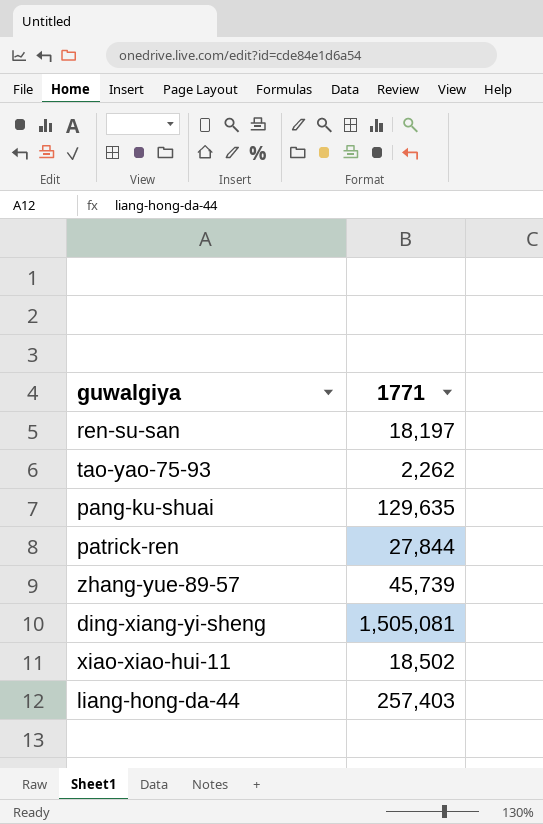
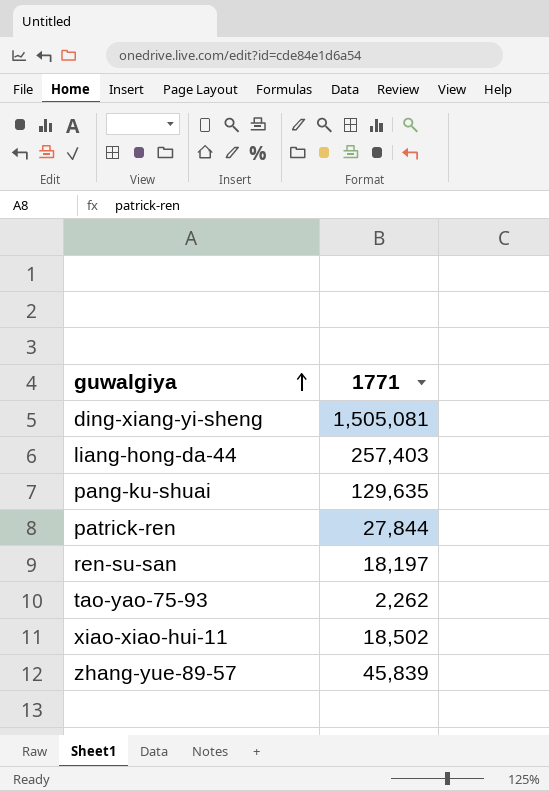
row order: none -> guwalgiya ascending
zhang-yue-89-57 | 1771: 45,739 -> 45,839

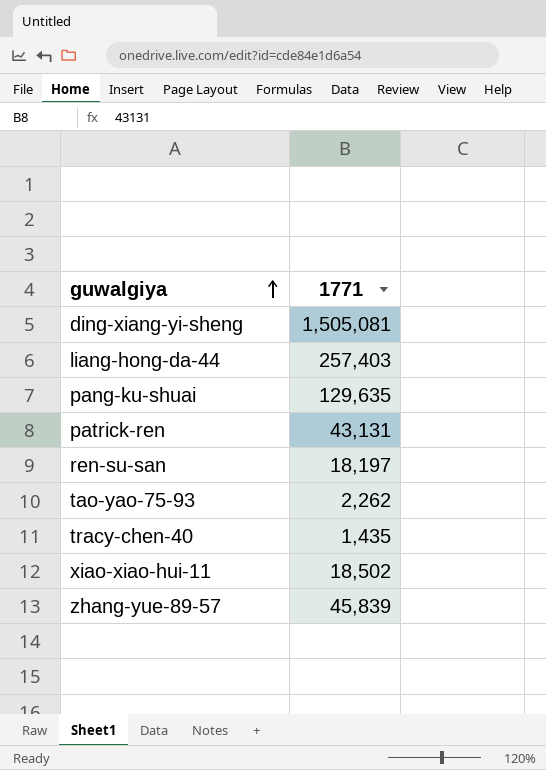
patrick-ren | 1771: 27,844 -> 43,131
row tracy-chen-40: none -> 1,435

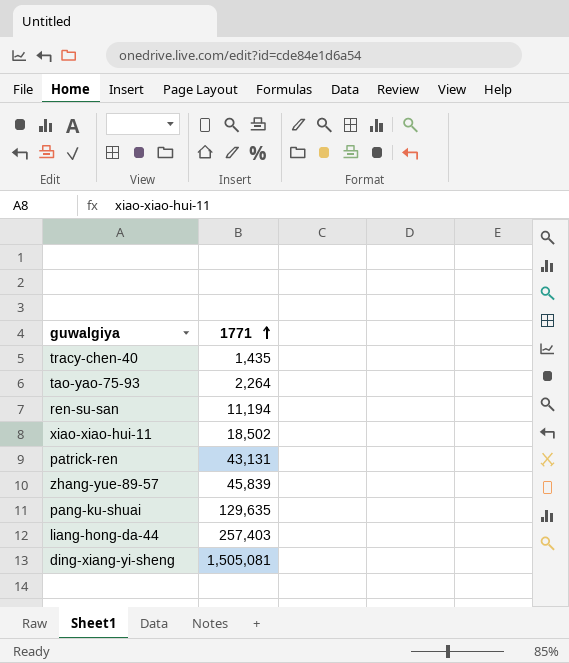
row order: guwalgiya ascending -> 1771 ascending
tao-yao-75-93 | 1771: 2,262 -> 2,264
ren-su-san | 1771: 18,197 -> 11,194

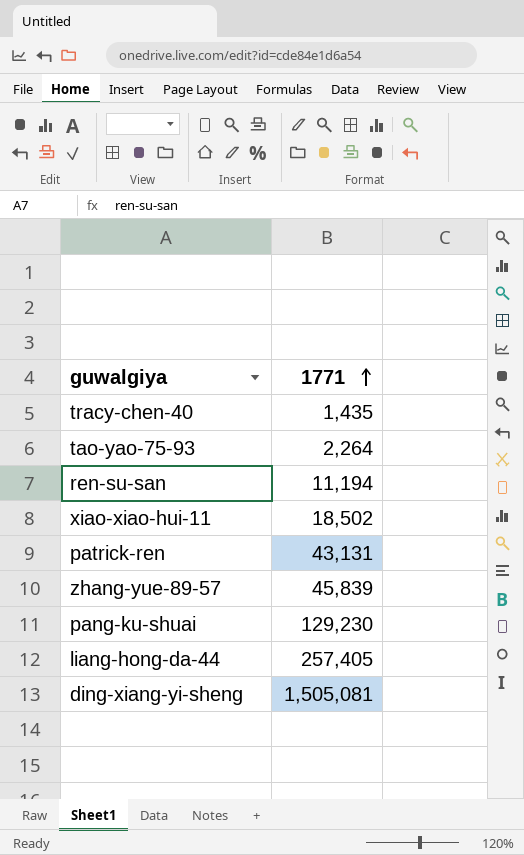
pang-ku-shuai | 1771: 129,635 -> 129,230
liang-hong-da-44 | 1771: 257,403 -> 257,405

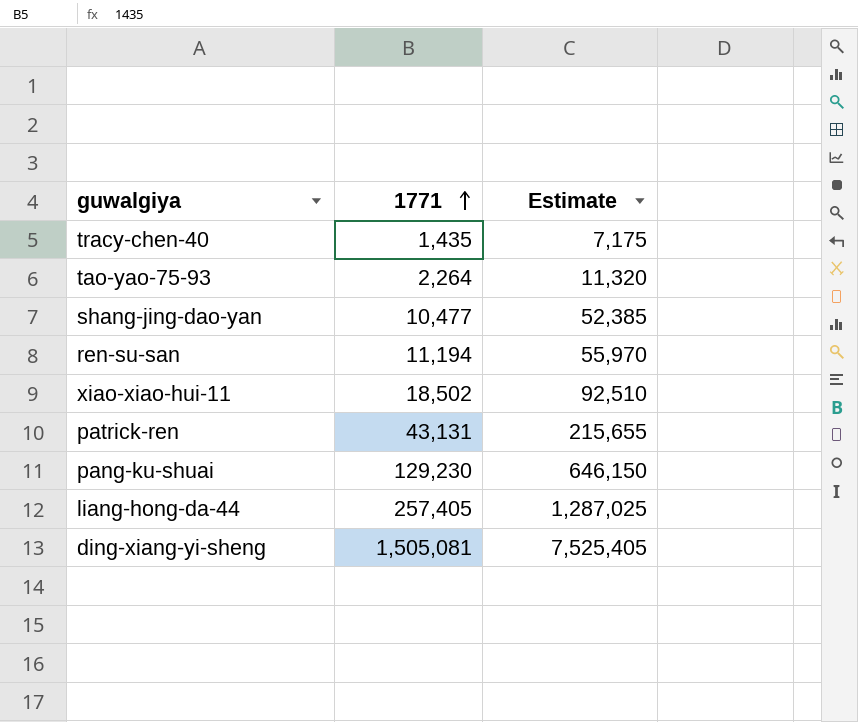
column Estimate | formula: none -> [1771] * 5
row zhang-yue-89-57: 45,839 -> none
row shang-jing-dao-yan: none -> 10,477 | 52,385

